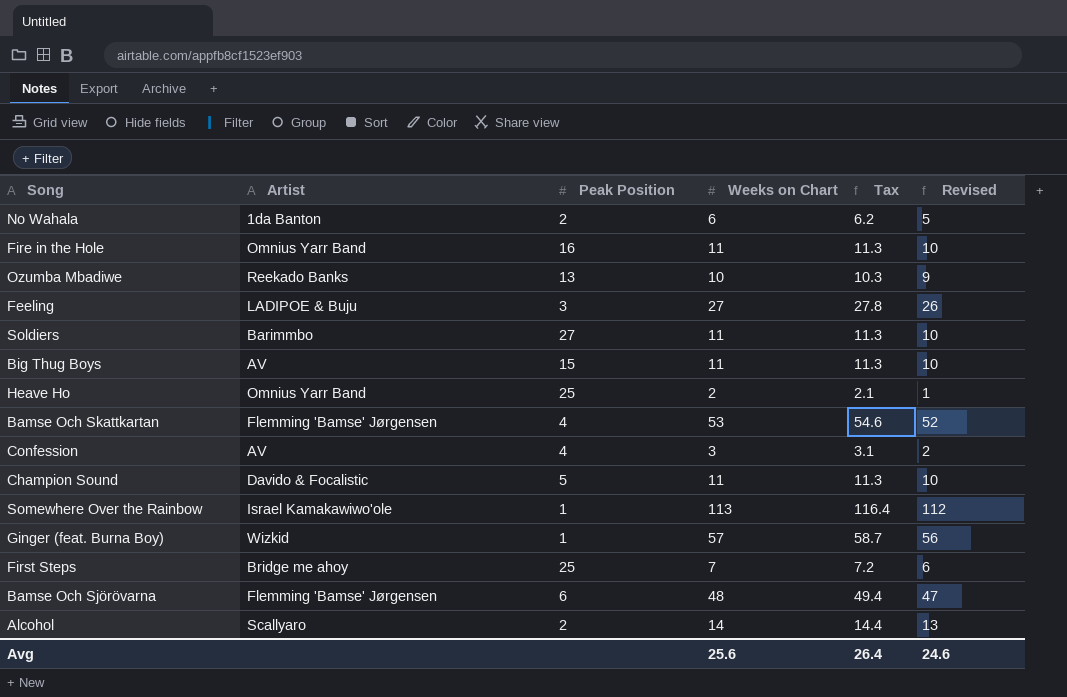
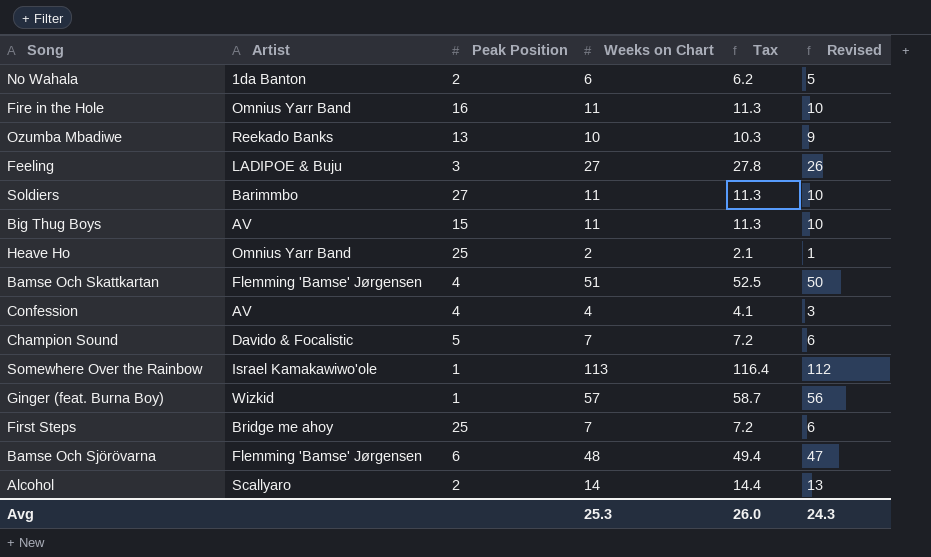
Bamse Och Skattkartan | Weeks on Chart: 53 -> 51
Bamse Och Skattkartan | Tax: 54.6 -> 52.5
Bamse Och Skattkartan | Revised: 52 -> 50
Confession | Weeks on Chart: 3 -> 4
Confession | Tax: 3.1 -> 4.1
Confession | Revised: 2 -> 3
Champion Sound | Weeks on Chart: 11 -> 7
Champion Sound | Tax: 11.3 -> 7.2
Champion Sound | Revised: 10 -> 6
Avg | Weeks on Chart: 25.6 -> 25.3
Avg | Tax: 26.4 -> 26.0
Avg | Revised: 24.6 -> 24.3

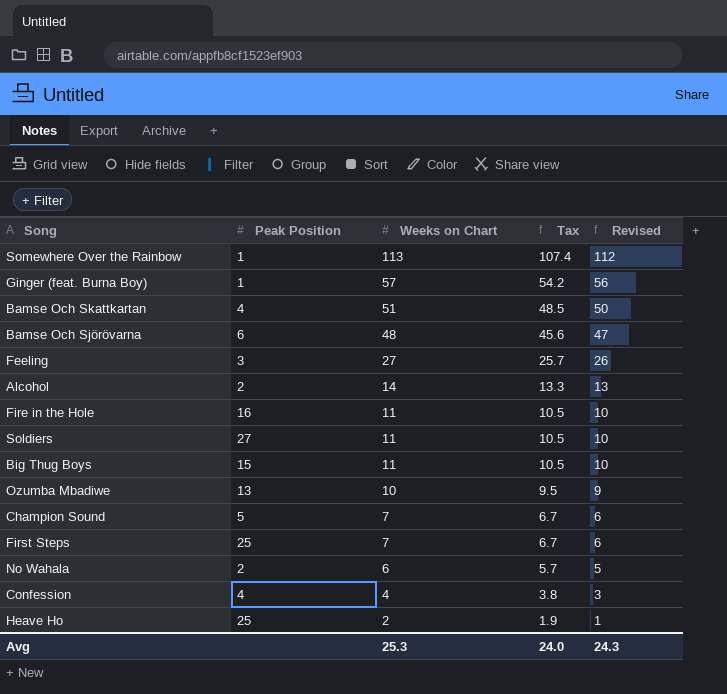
row order: none -> Weeks on Chart descending
column Artist | position: 2 -> none
column Tax | formula: [Weeks on Chart] * 1.03 -> [Weeks on Chart] * 0.95
Avg | Tax: 26.0 -> 24.0

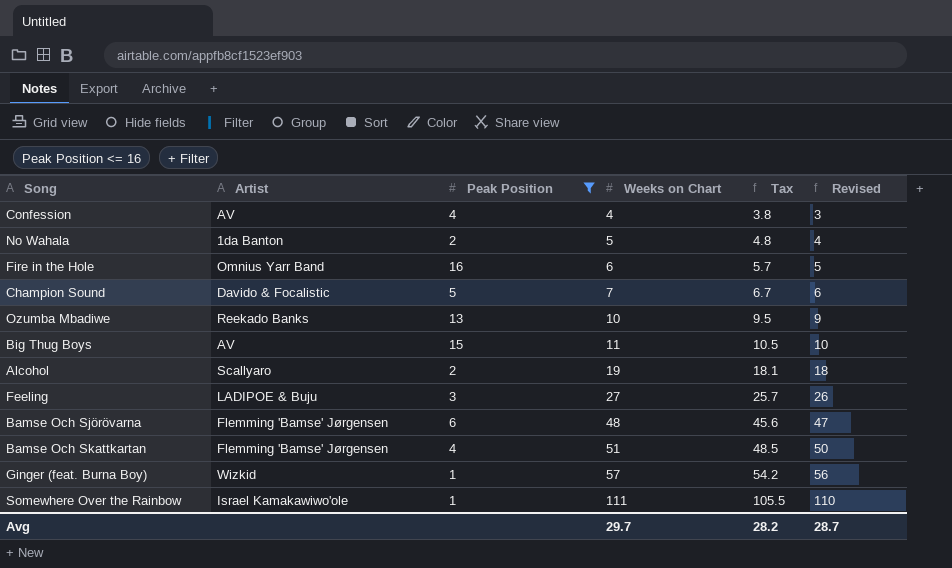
filter: none -> Peak Position <= 16
row order: Weeks on Chart descending -> Weeks on Chart ascending
column Artist | position: none -> 2
No Wahala | Weeks on Chart: 6 -> 5
No Wahala | Tax: 5.7 -> 4.8
No Wahala | Revised: 5 -> 4
Fire in the Hole | Weeks on Chart: 11 -> 6
Fire in the Hole | Tax: 10.5 -> 5.7
Fire in the Hole | Revised: 10 -> 5
Alcohol | Weeks on Chart: 14 -> 19
Alcohol | Tax: 13.3 -> 18.1
Alcohol | Revised: 13 -> 18
Somewhere Over the Rainbow | Weeks on Chart: 113 -> 111
Somewhere Over the Rainbow | Tax: 107.4 -> 105.5
Somewhere Over the Rainbow | Revised: 112 -> 110
Avg | Weeks on Chart: 25.3 -> 29.7
Avg | Tax: 24.0 -> 28.2
Avg | Revised: 24.3 -> 28.7

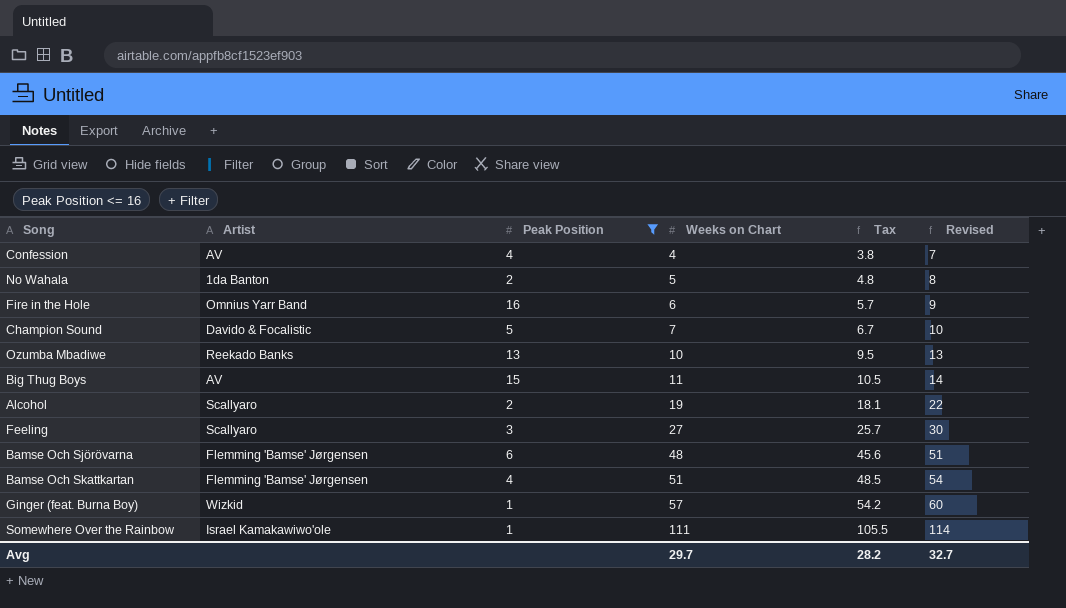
column Revised | formula: [Weeks on Chart] - 1 -> [Weeks on Chart] + 3
Feeling | Artist: LADIPOE & Buju -> Scallyaro
Avg | Revised: 28.7 -> 32.7

